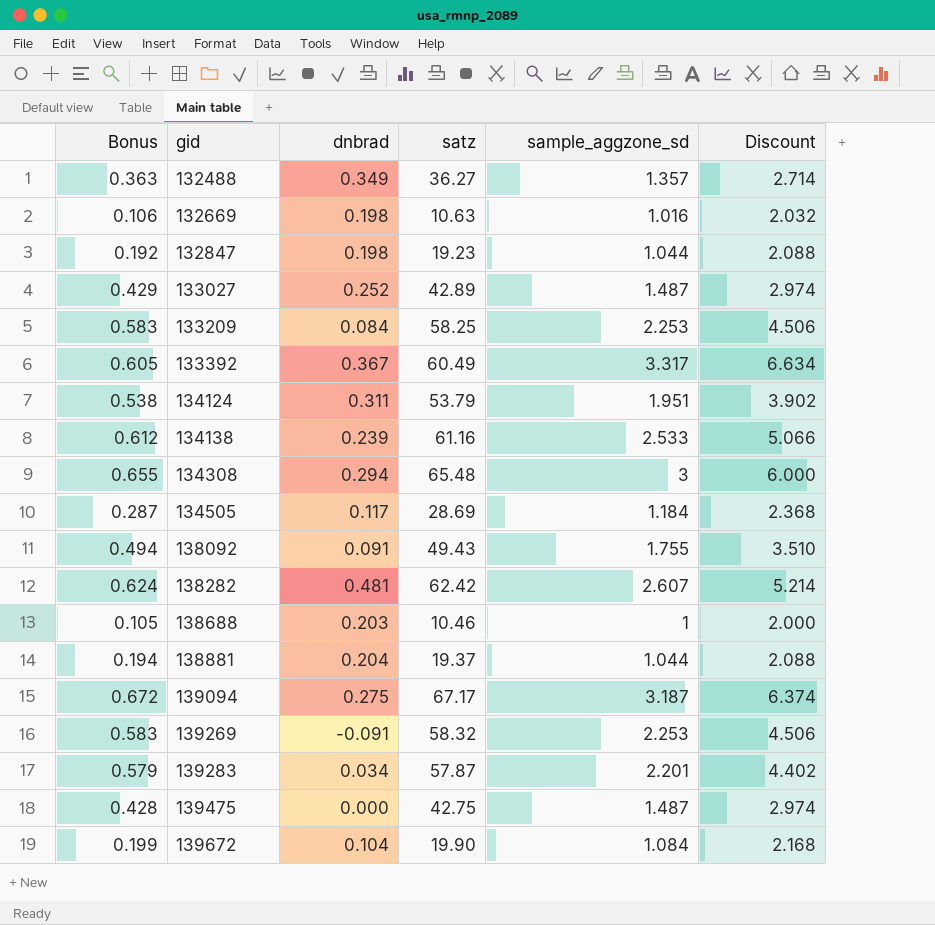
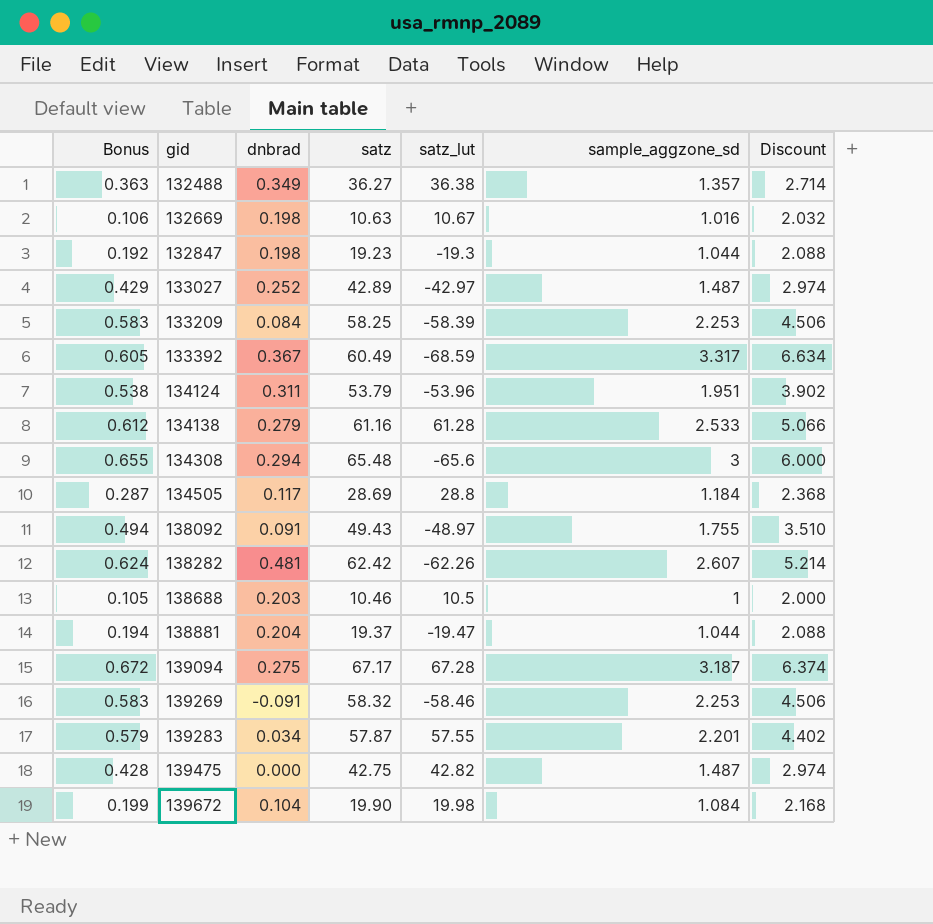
column satz_lut | position: none -> 5
134138 | dnbrad: 0.239 -> 0.279

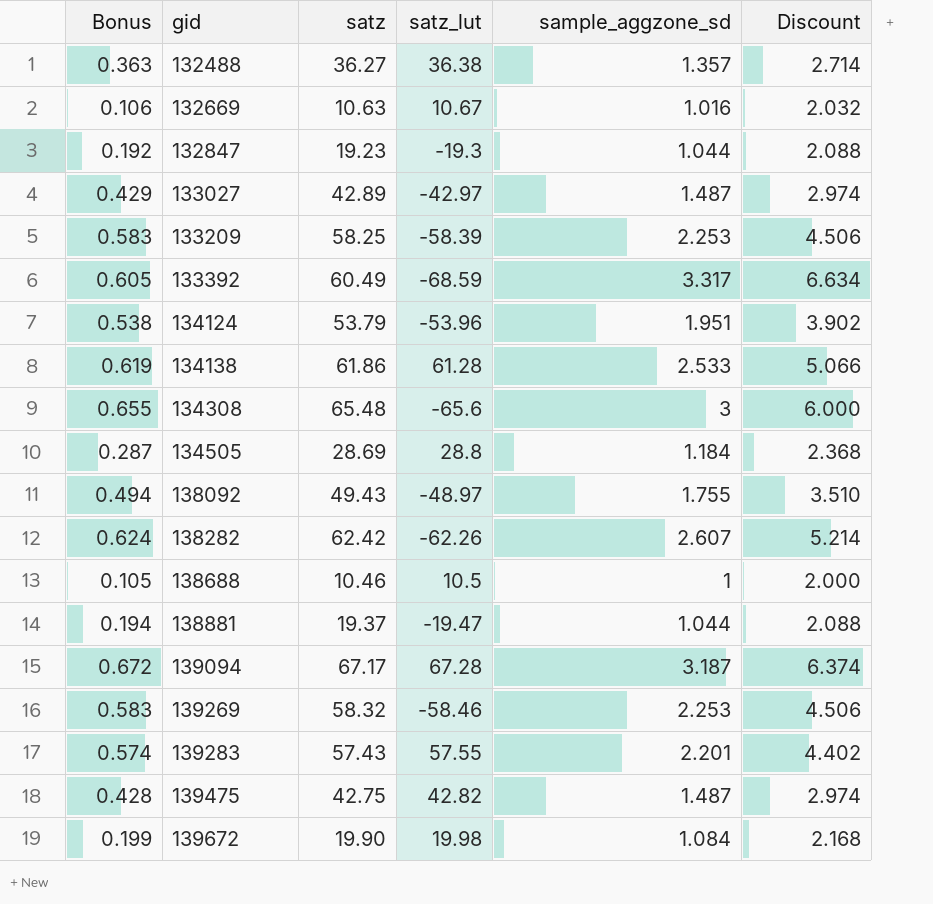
column dnbrad | position: 3 -> none
134138 | Bonus: 0.612 -> 0.619
134138 | satz: 61.16 -> 61.86
139283 | Bonus: 0.579 -> 0.574
139283 | satz: 57.87 -> 57.43

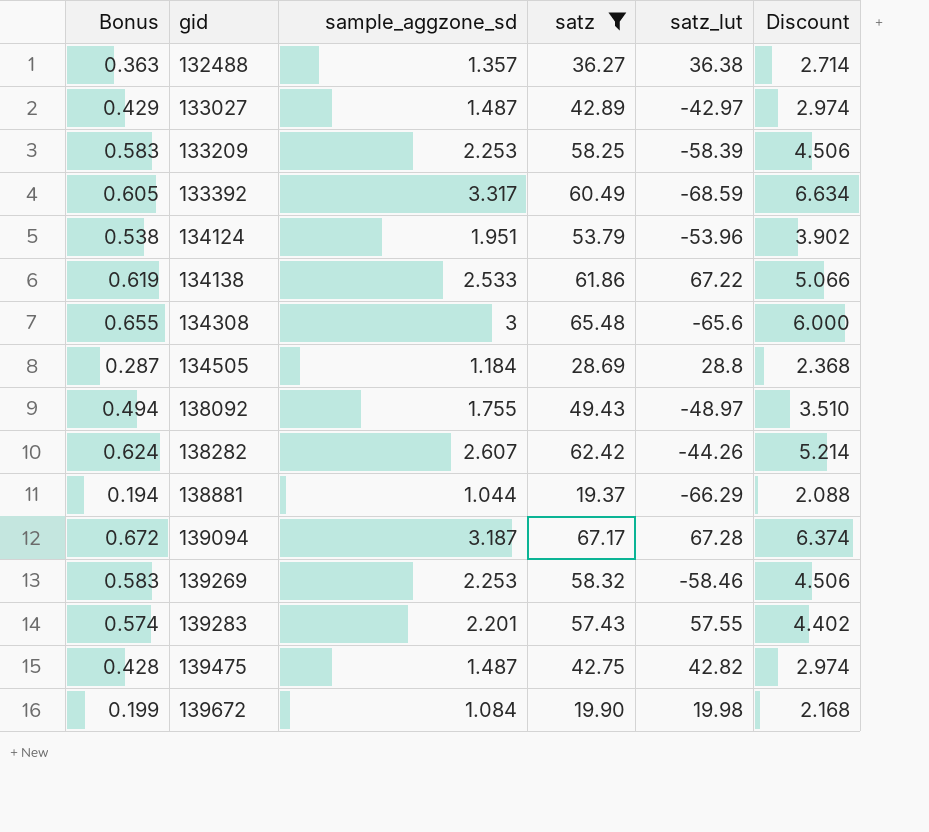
filter: none -> satz >= 19.37
column sample_aggzone_sd | position: 5 -> 3
134138 | satz_lut: 61.28 -> 67.22
138282 | satz_lut: -62.26 -> -44.26
138881 | satz_lut: -19.47 -> -66.29

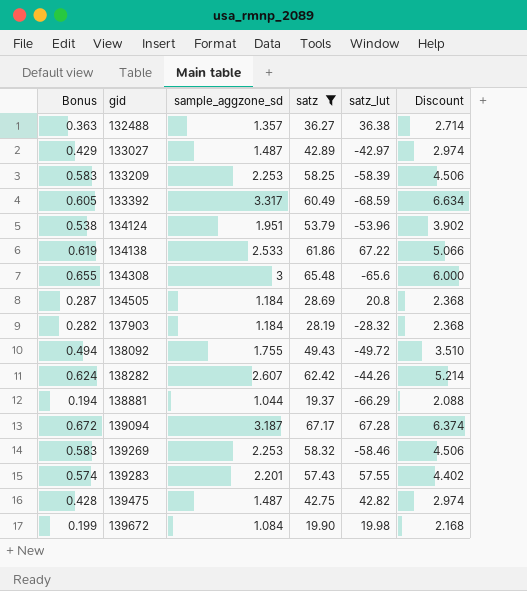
134505 | satz_lut: 28.8 -> 20.8
row 137903: none -> 0.282 | 1.184 | 28.19 | -28.32 | 2.368
138092 | satz_lut: -48.97 -> -49.72

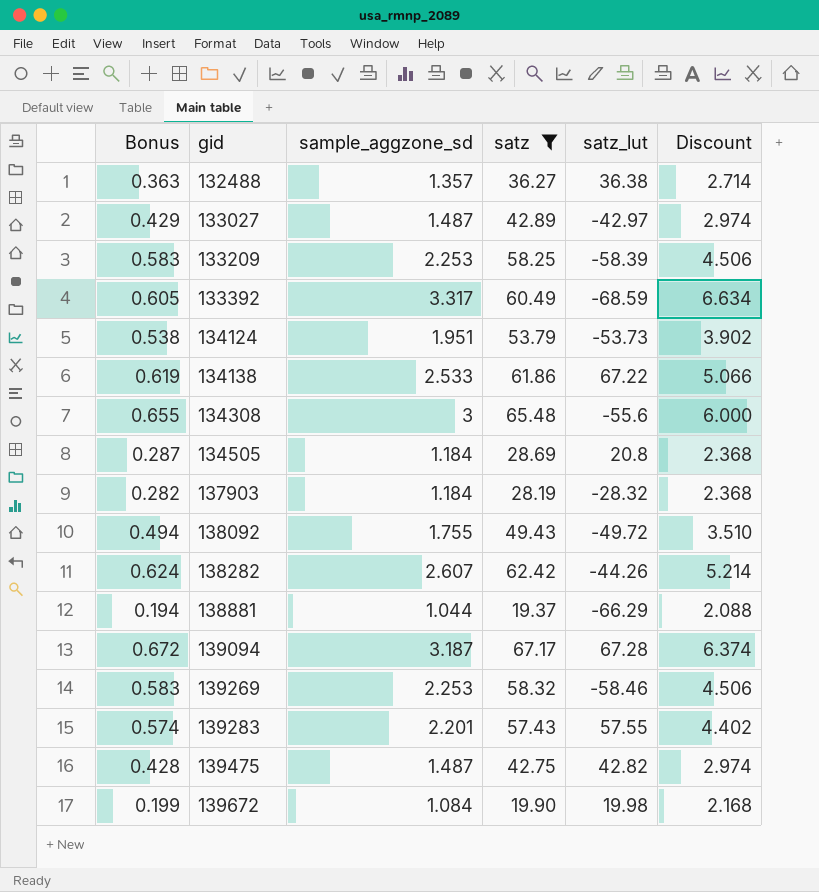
134124 | satz_lut: -53.96 -> -53.73
134308 | satz_lut: -65.6 -> -55.6

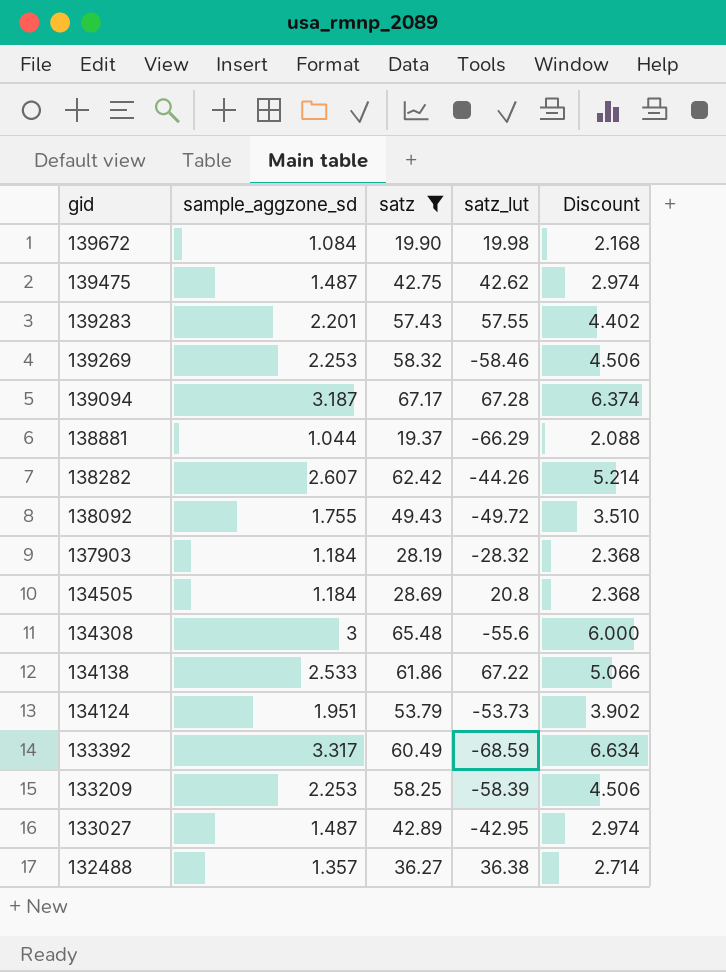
row order: gid ascending -> gid descending
column Bonus | formula: [satz] * 0.01 -> none
139475 | satz_lut: 42.82 -> 42.62
133027 | satz_lut: -42.97 -> -42.95

